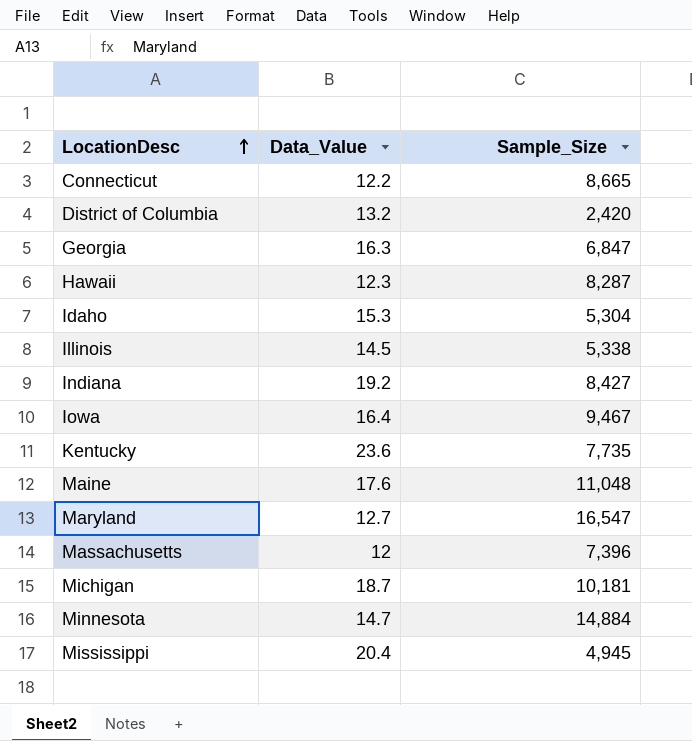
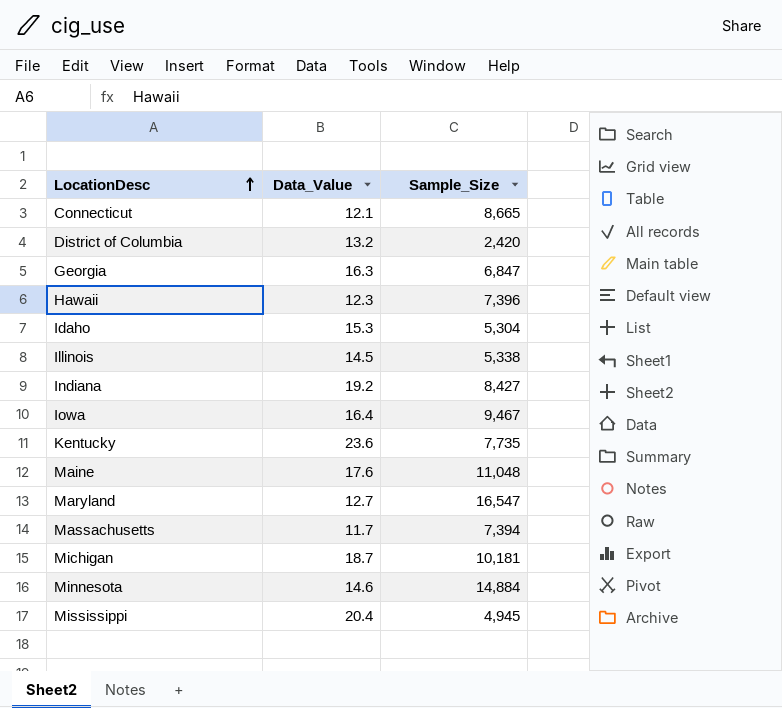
Connecticut | Data_Value: 12.2 -> 12.1
Hawaii | Sample_Size: 8,287 -> 7,396
Massachusetts | Data_Value: 12 -> 11.7
Massachusetts | Sample_Size: 7,396 -> 7,394
Minnesota | Data_Value: 14.7 -> 14.6

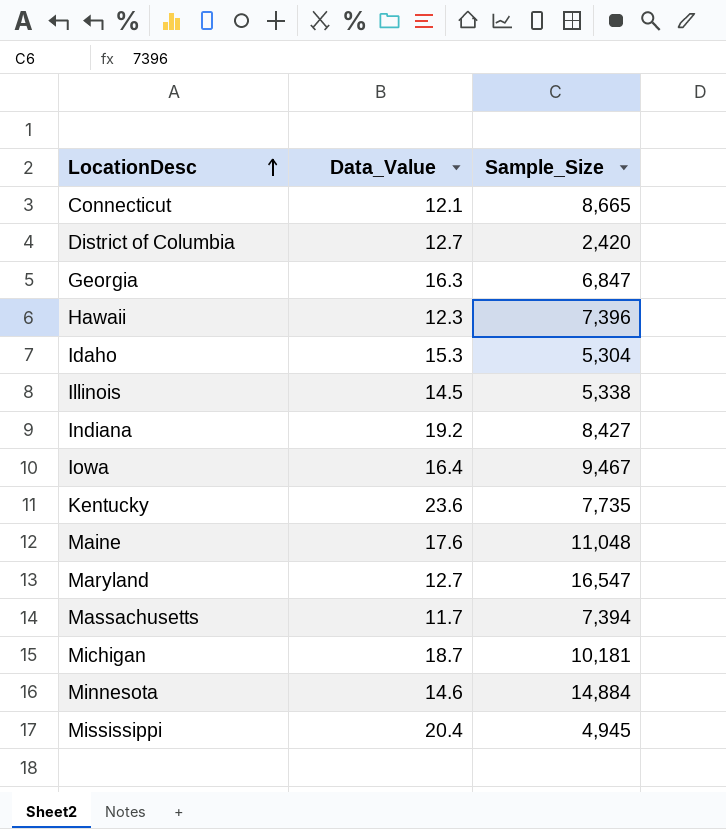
District of Columbia | Data_Value: 13.2 -> 12.7

